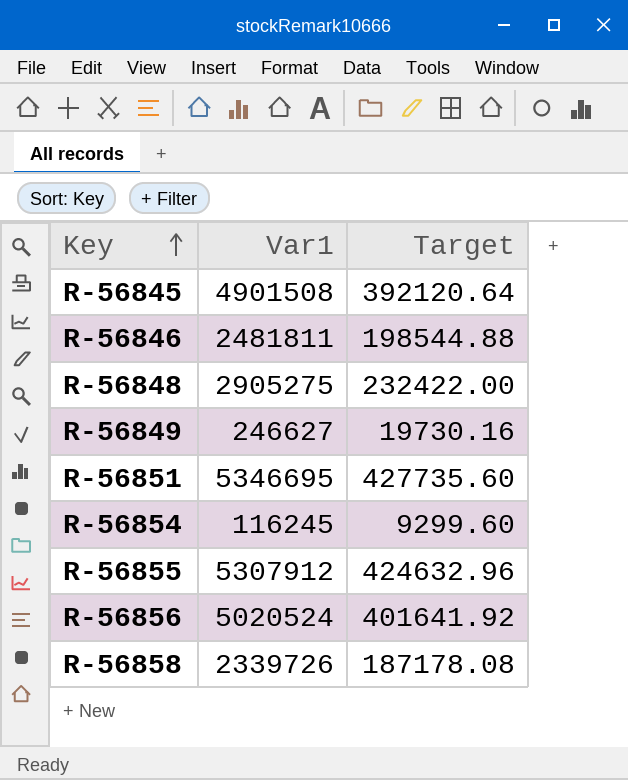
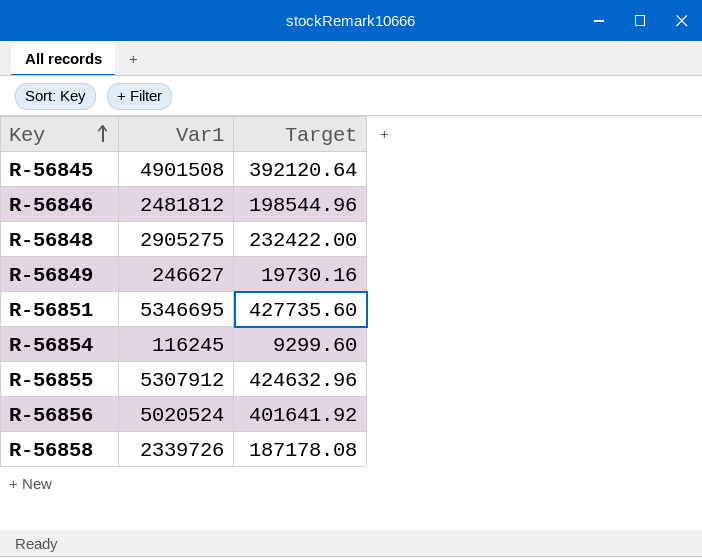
R-56846 | Var1: 2481811 -> 2481812
R-56846 | Target: 198544.88 -> 198544.96

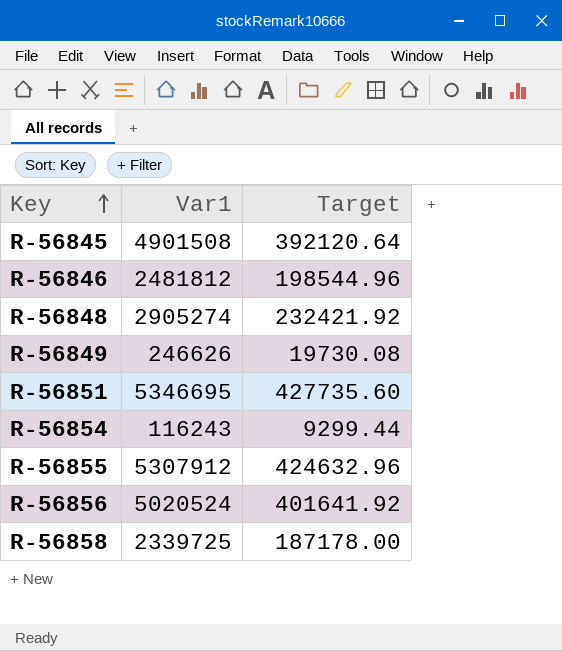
R-56848 | Var1: 2905275 -> 2905274
R-56848 | Target: 232422.00 -> 232421.92
R-56849 | Var1: 246627 -> 246626
R-56849 | Target: 19730.16 -> 19730.08
R-56854 | Var1: 116245 -> 116243
R-56854 | Target: 9299.60 -> 9299.44
R-56858 | Var1: 2339726 -> 2339725
R-56858 | Target: 187178.08 -> 187178.00

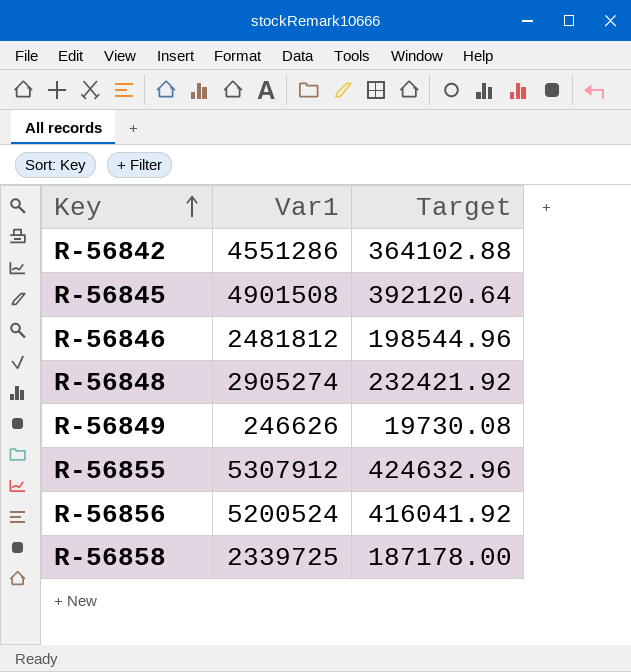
row R-56851: 5346695 | 427735.60 -> none
row R-56854: 116243 | 9299.44 -> none
row R-56842: none -> 4551286 | 364102.88
R-56856 | Var1: 5020524 -> 5200524
R-56856 | Target: 401641.92 -> 416041.92

